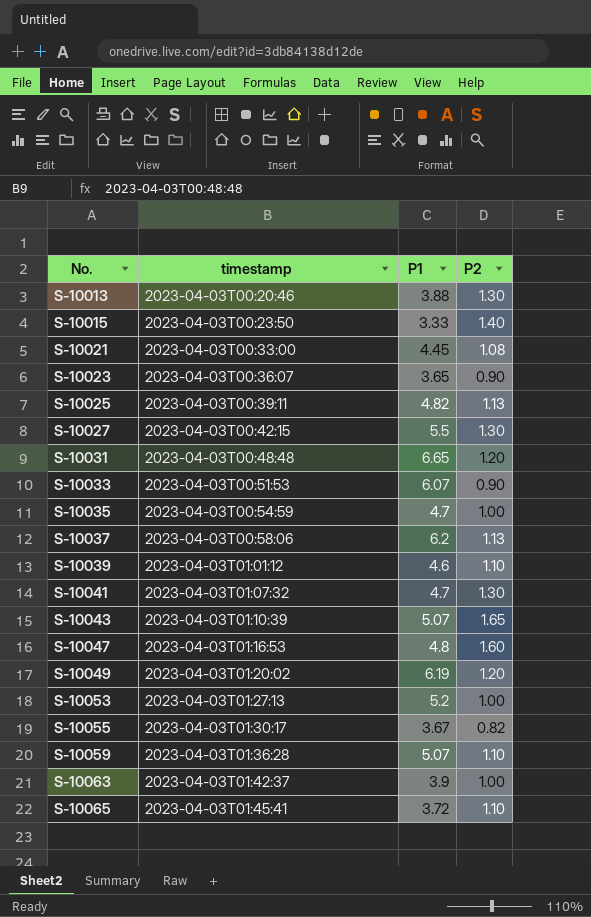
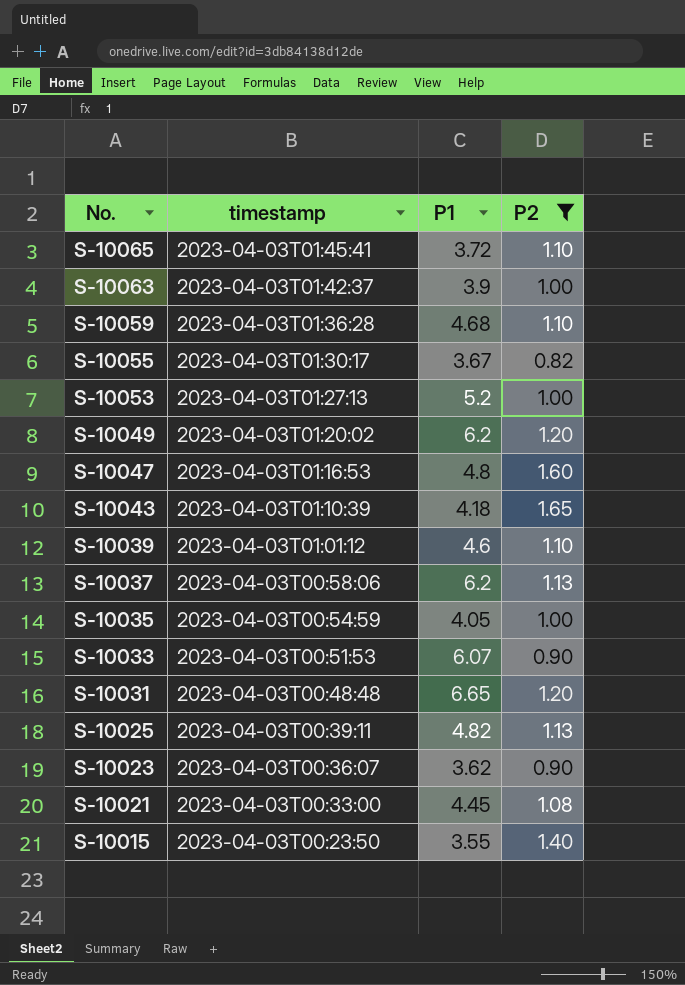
filter: none -> P2 != 1.30
row order: No. ascending -> No. descending
S-10059 | P1: 5.07 -> 4.68
S-10049 | P1: 6.19 -> 6.2
S-10043 | P1: 5.07 -> 4.18
S-10035 | P1: 4.7 -> 4.05
S-10023 | P1: 3.65 -> 3.62
S-10015 | P1: 3.33 -> 3.55

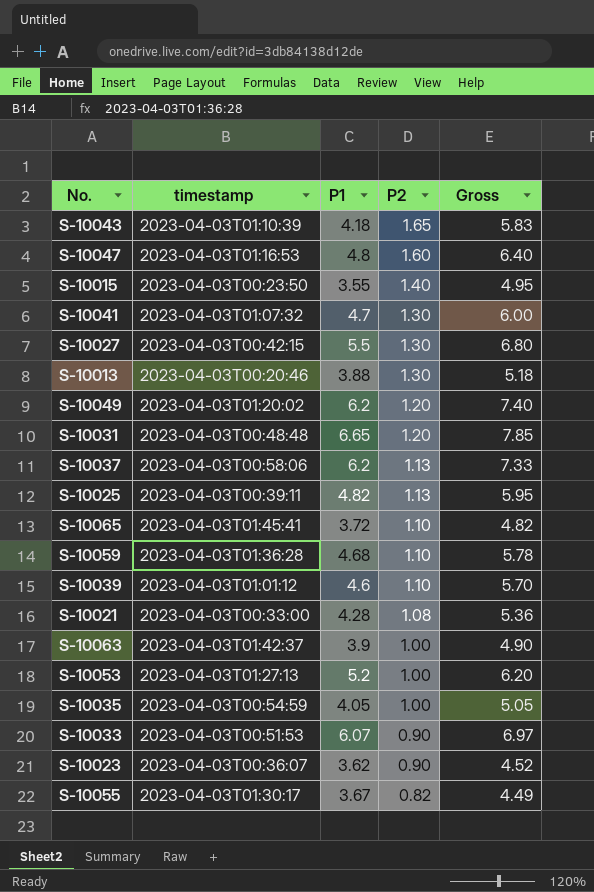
filter: P2 != 1.30 -> none
row order: No. descending -> P2 descending
column Gross | formula: none -> [P1] + [P2]
S-10021 | P1: 4.45 -> 4.28

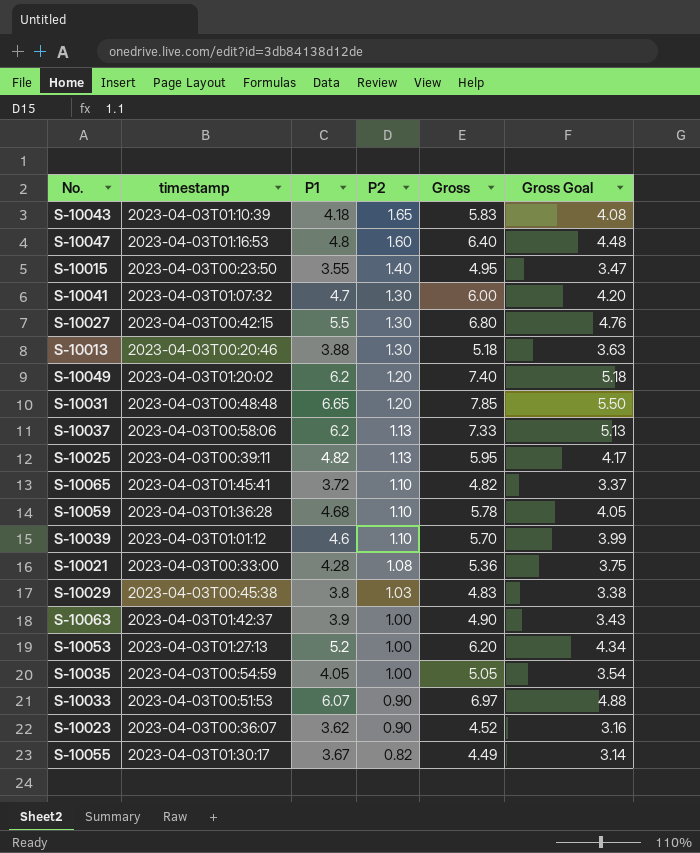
column Gross Goal | formula: none -> [Gross] * 0.7
row S-10029: none -> 2023-04-03T00:45:38 | 3.8 | 1.03 | 4.83 | 3.38

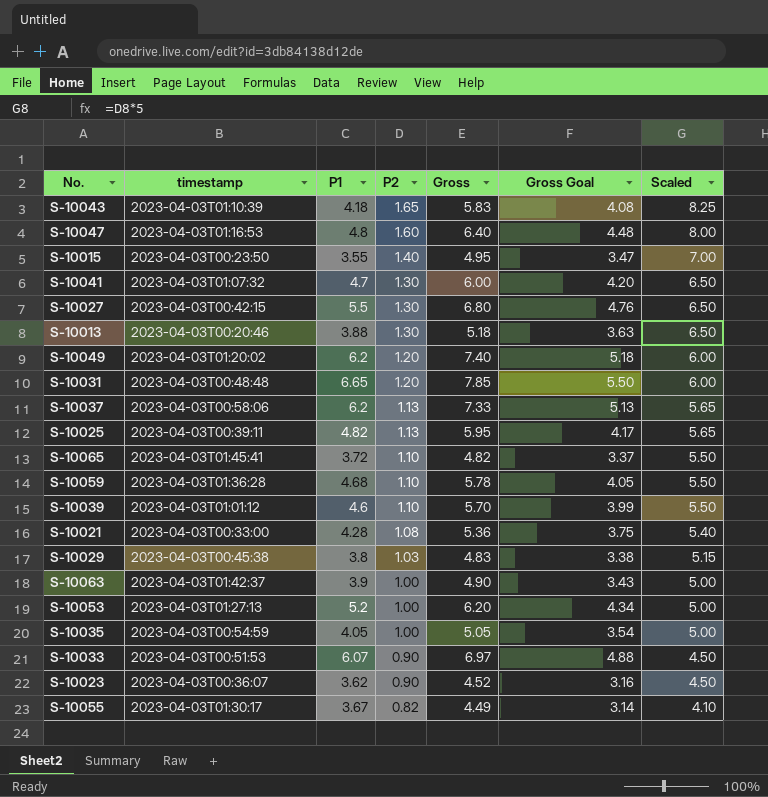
column Scaled | formula: none -> [P2] * 5

